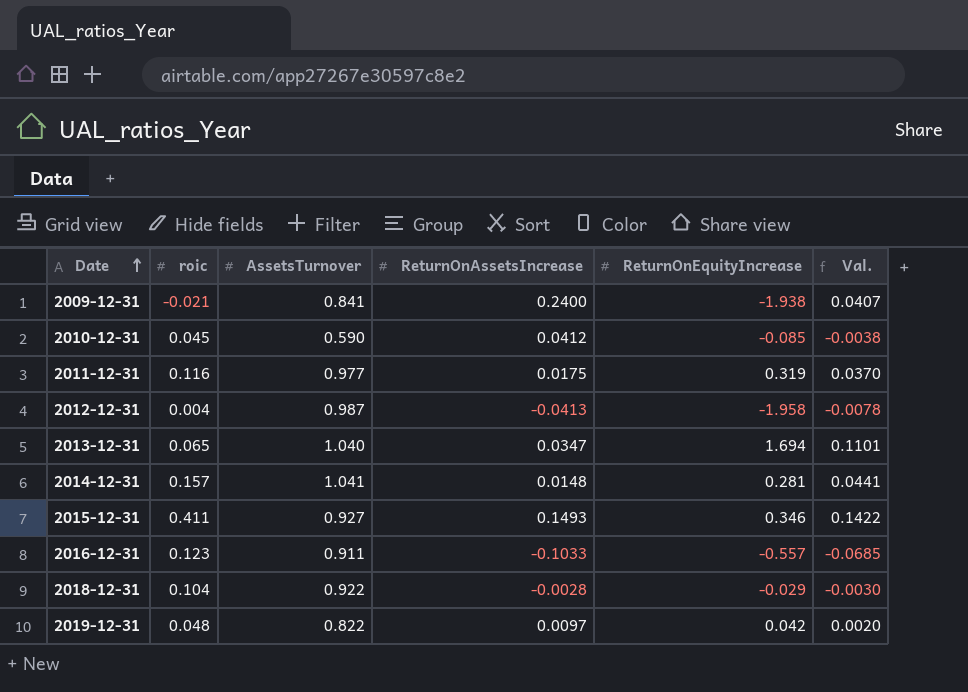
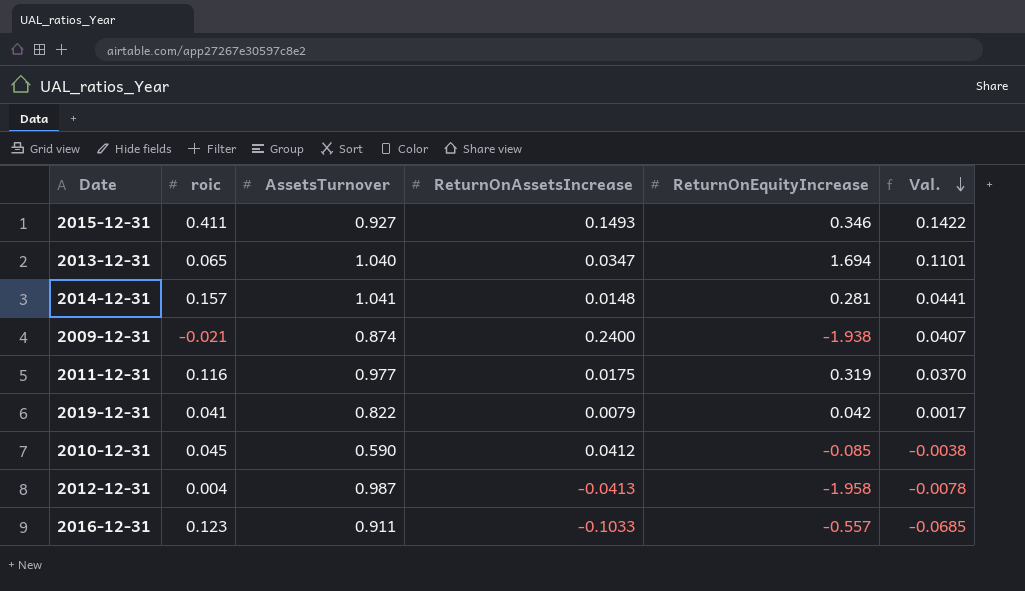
row order: Date ascending -> Val. descending
row 2018-12-31: 0.104 | 0.922 | -0.0028 | -0.029 | -0.0030 -> none
2009-12-31 | AssetsTurnover: 0.841 -> 0.874
2019-12-31 | roic: 0.048 -> 0.041
2019-12-31 | ReturnOnAssetsIncrease: 0.0097 -> 0.0079
2019-12-31 | Val.: 0.0020 -> 0.0017

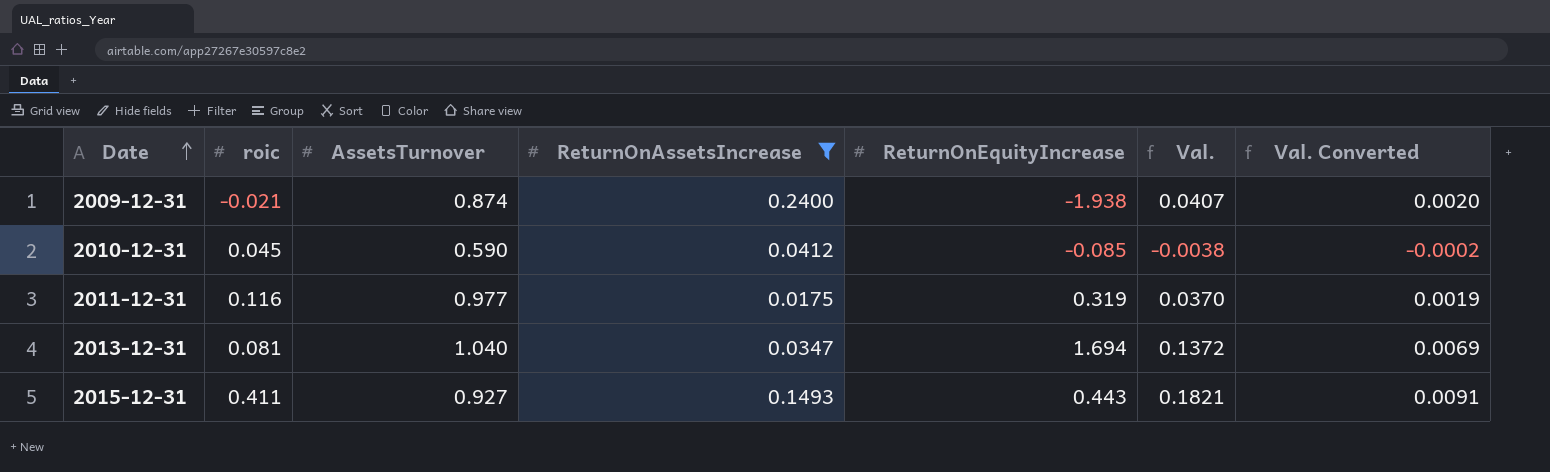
filter: none -> ReturnOnAssetsIncrease >= 0.0175
row order: Val. descending -> Date ascending
column Val. Converted | formula: none -> [Val.] * 0.05
2013-12-31 | roic: 0.065 -> 0.081
2013-12-31 | Val.: 0.1101 -> 0.1372
2015-12-31 | ReturnOnEquityIncrease: 0.346 -> 0.443
2015-12-31 | Val.: 0.1422 -> 0.1821

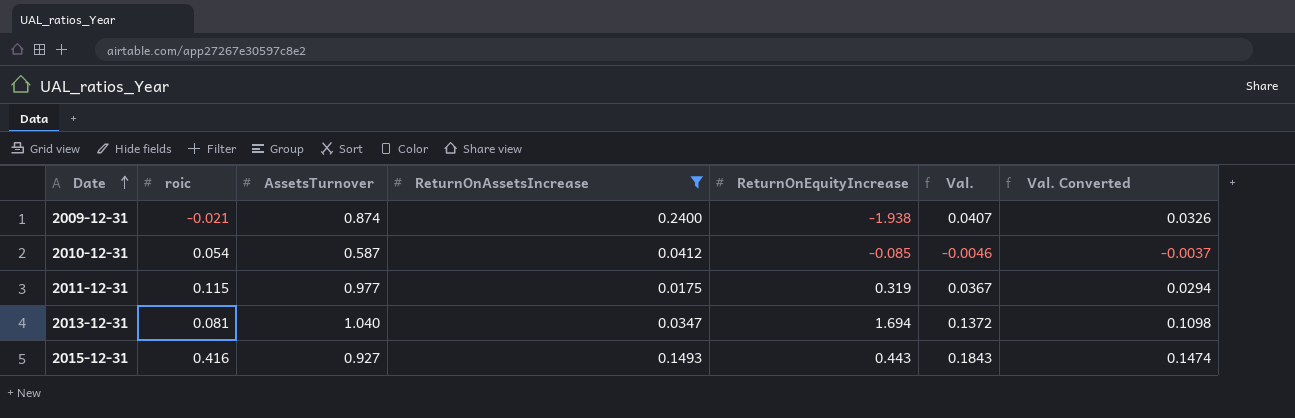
column Val. Converted | formula: [Val.] * 0.05 -> [Val.] * 0.8
2010-12-31 | roic: 0.045 -> 0.054
2010-12-31 | AssetsTurnover: 0.590 -> 0.587
2010-12-31 | Val.: -0.0038 -> -0.0046
2011-12-31 | roic: 0.116 -> 0.115
2011-12-31 | Val.: 0.0370 -> 0.0367
2015-12-31 | roic: 0.411 -> 0.416
2015-12-31 | Val.: 0.1821 -> 0.1843

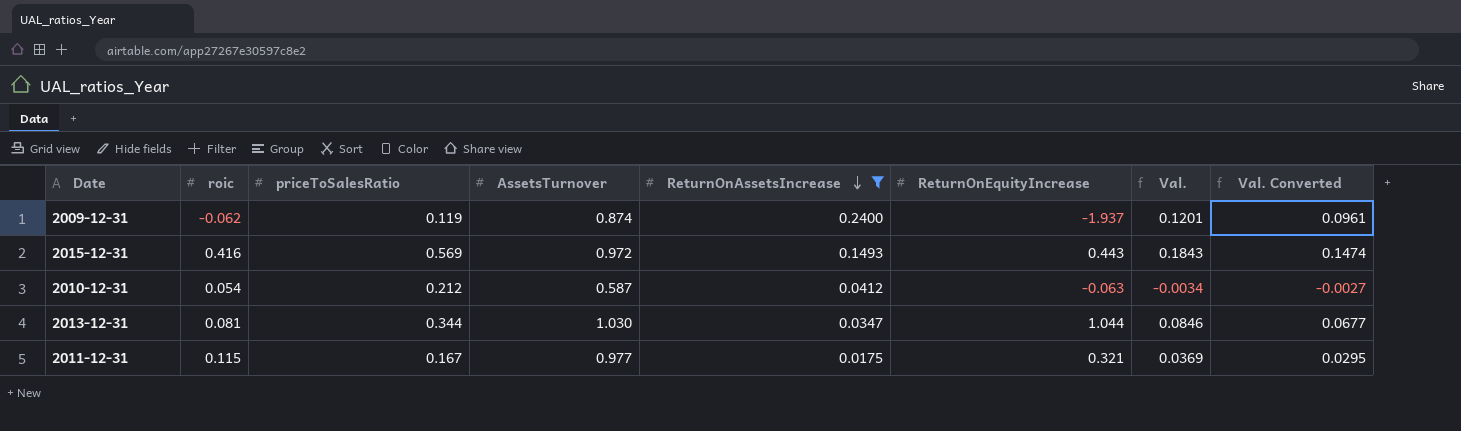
row order: Date ascending -> ReturnOnAssetsIncrease descending
column priceToSalesRatio | position: none -> 3
2009-12-31 | roic: -0.021 -> -0.062
2009-12-31 | ReturnOnEquityIncrease: -1.938 -> -1.937
2009-12-31 | Val.: 0.0407 -> 0.1201
2009-12-31 | Val. Converted: 0.0326 -> 0.0961
2015-12-31 | AssetsTurnover: 0.927 -> 0.972
2010-12-31 | ReturnOnEquityIncrease: -0.085 -> -0.063
2010-12-31 | Val.: -0.0046 -> -0.0034
2010-12-31 | Val. Converted: -0.0037 -> -0.0027
2013-12-31 | AssetsTurnover: 1.040 -> 1.030
2013-12-31 | ReturnOnEquityIncrease: 1.694 -> 1.044
2013-12-31 | Val.: 0.1372 -> 0.0846
2013-12-31 | Val. Converted: 0.1098 -> 0.0677
2011-12-31 | ReturnOnEquityIncrease: 0.319 -> 0.321
2011-12-31 | Val.: 0.0367 -> 0.0369
2011-12-31 | Val. Converted: 0.0294 -> 0.0295

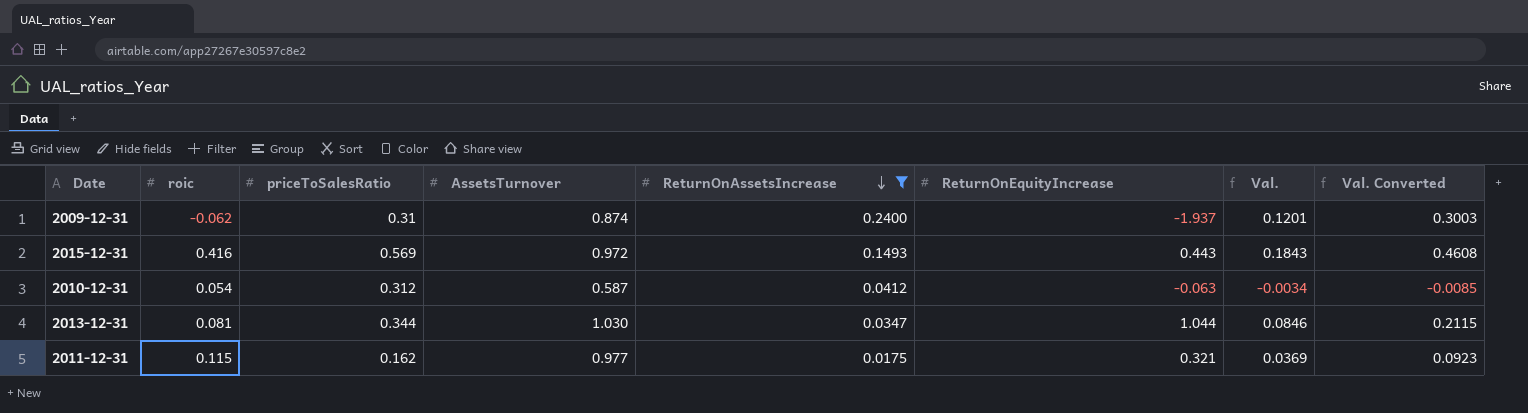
column Val. Converted | formula: [Val.] * 0.8 -> [Val.] * 2.5
2009-12-31 | priceToSalesRatio: 0.119 -> 0.31
2010-12-31 | priceToSalesRatio: 0.212 -> 0.312
2011-12-31 | priceToSalesRatio: 0.167 -> 0.162

